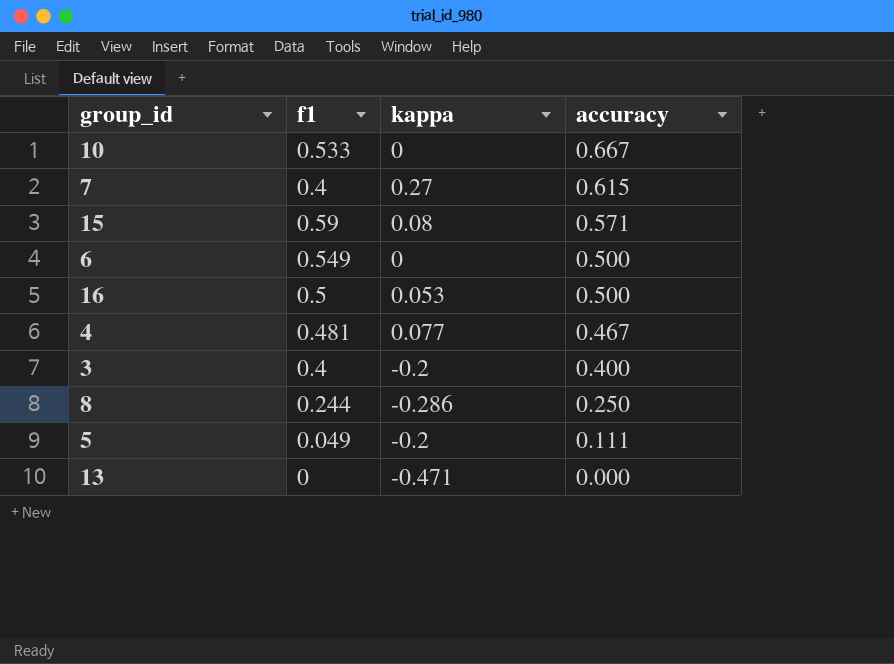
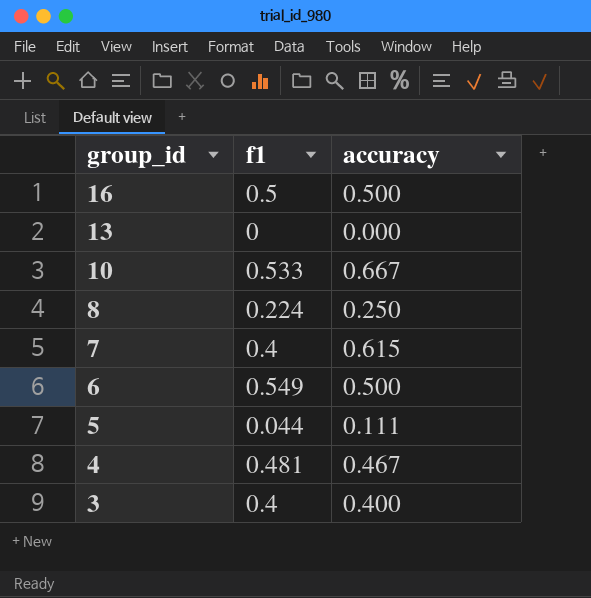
row order: accuracy descending -> group_id descending
column kappa | position: 3 -> none
row 15: 0.59 | 0.08 | 0.571 -> none
8 | f1: 0.244 -> 0.224
5 | f1: 0.049 -> 0.044

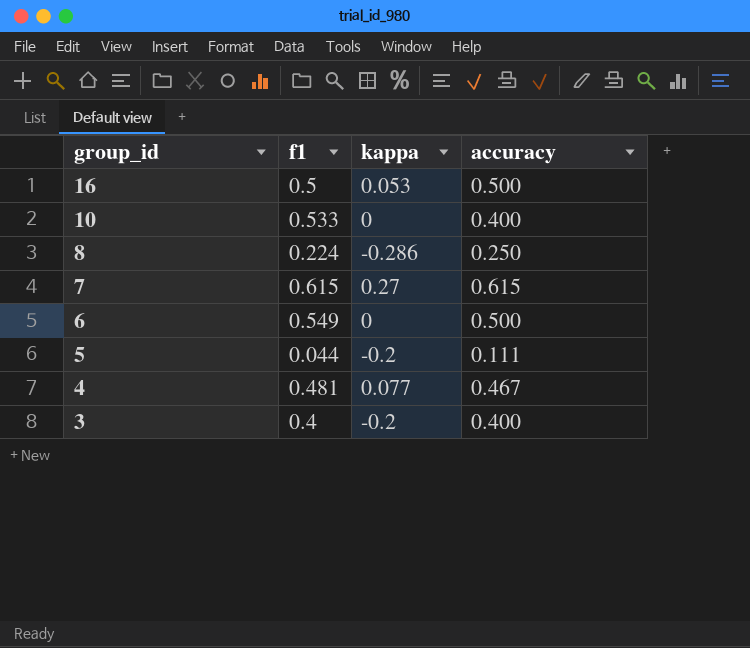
column kappa | position: none -> 3
row 13: 0 | 0.000 -> none
10 | accuracy: 0.667 -> 0.400
7 | f1: 0.4 -> 0.615

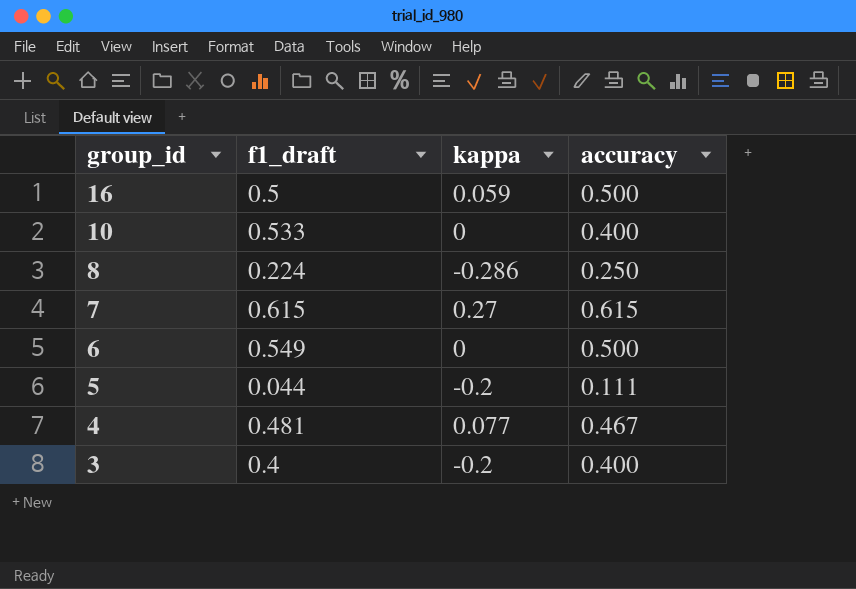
column name: f1 -> f1_draft
16 | kappa: 0.053 -> 0.059

